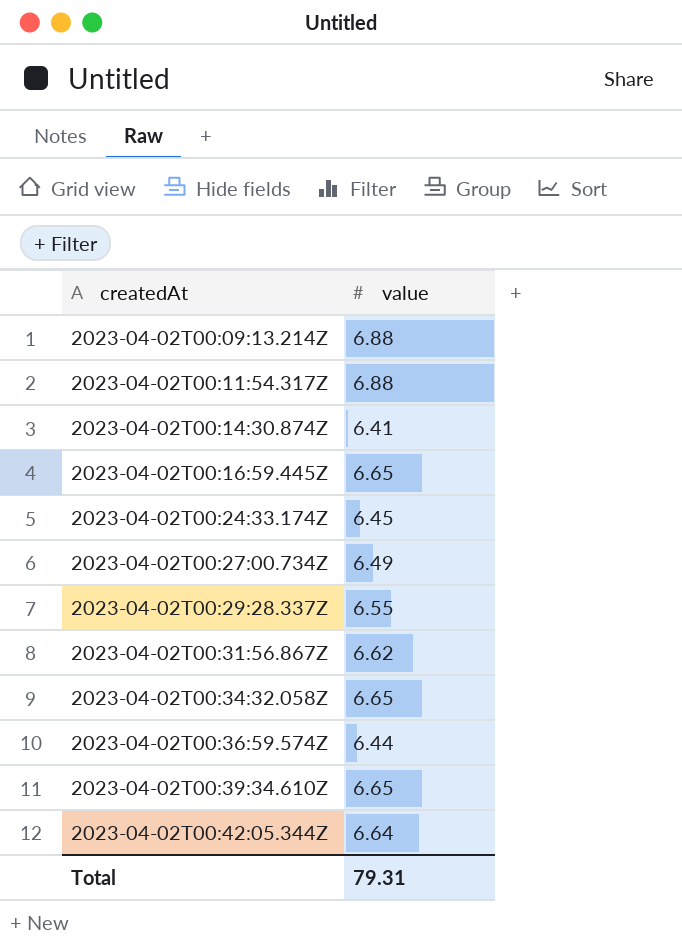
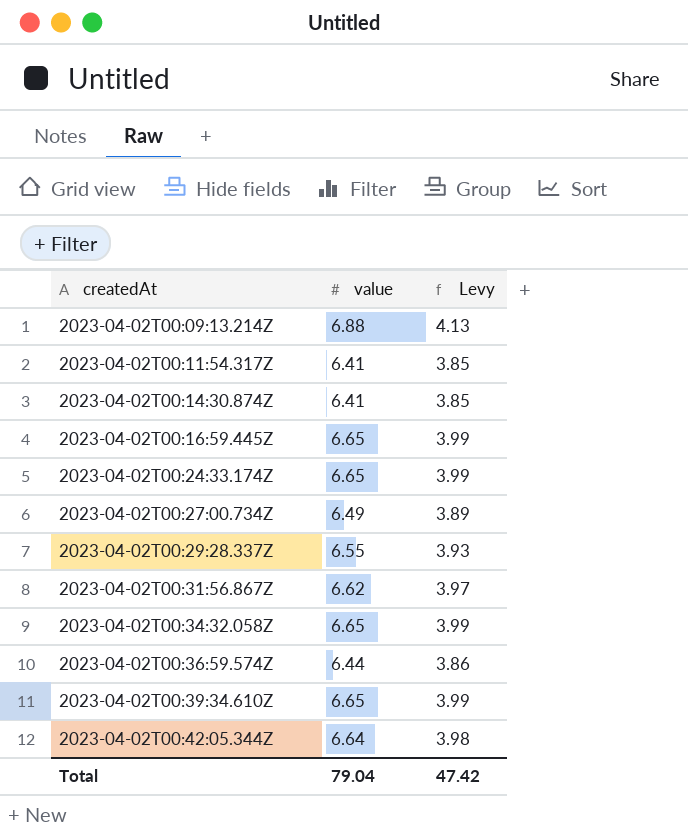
column Levy | formula: none -> [value] * 0.6
2023-04-02T00:11:54.317Z | value: 6.88 -> 6.41
2023-04-02T00:24:33.174Z | value: 6.45 -> 6.65
Total | value: 79.31 -> 79.04

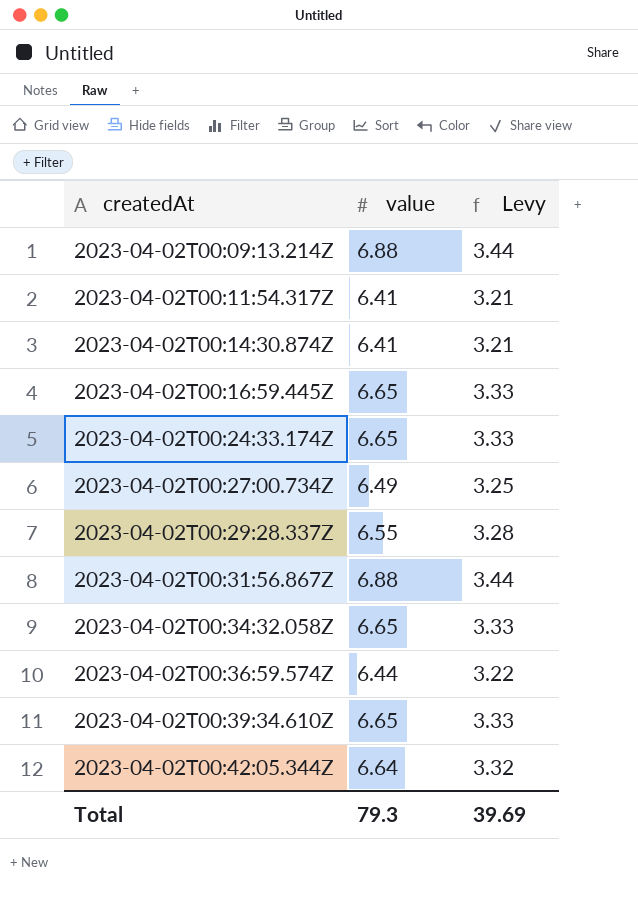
column Levy | formula: [value] * 0.6 -> [value] * 0.5
2023-04-02T00:31:56.867Z | value: 6.62 -> 6.88
Total | value: 79.04 -> 79.3
Total | Levy: 47.42 -> 39.69

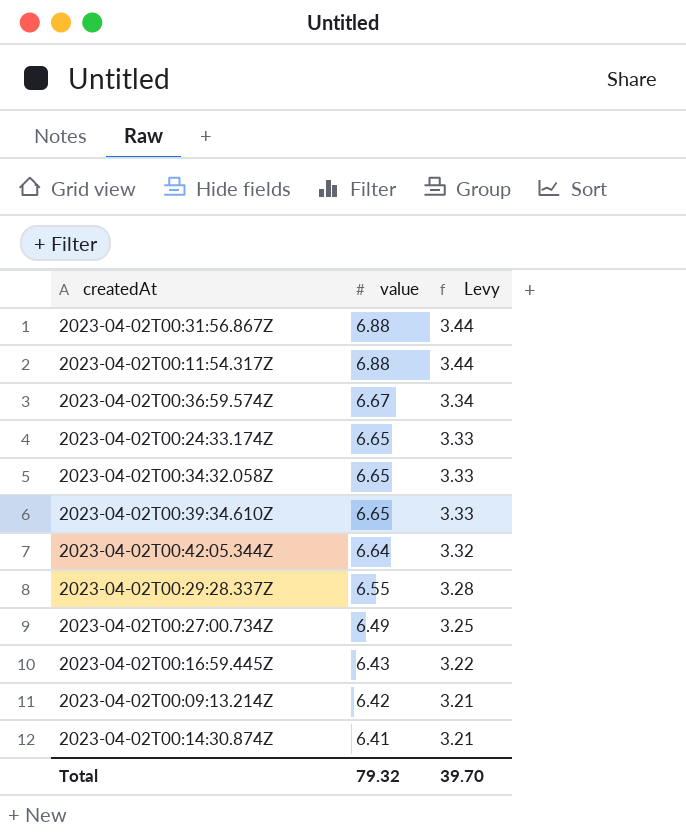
row order: createdAt ascending -> value descending
2023-04-02T00:11:54.317Z | value: 6.41 -> 6.88
2023-04-02T00:11:54.317Z | Levy: 3.21 -> 3.44
2023-04-02T00:36:59.574Z | value: 6.44 -> 6.67
2023-04-02T00:36:59.574Z | Levy: 3.22 -> 3.34
2023-04-02T00:16:59.445Z | value: 6.65 -> 6.43
2023-04-02T00:16:59.445Z | Levy: 3.33 -> 3.22
2023-04-02T00:09:13.214Z | value: 6.88 -> 6.42
2023-04-02T00:09:13.214Z | Levy: 3.44 -> 3.21
Total | value: 79.3 -> 79.32
Total | Levy: 39.69 -> 39.70

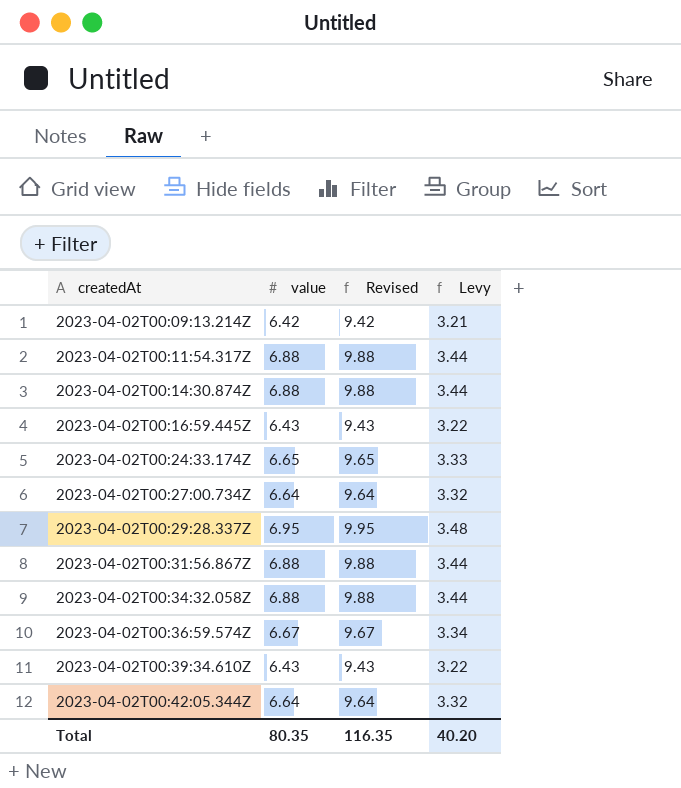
row order: value descending -> createdAt ascending
column Revised | formula: none -> [value] + 3
2023-04-02T00:14:30.874Z | value: 6.41 -> 6.88
2023-04-02T00:14:30.874Z | Levy: 3.21 -> 3.44
2023-04-02T00:27:00.734Z | value: 6.49 -> 6.64
2023-04-02T00:27:00.734Z | Levy: 3.25 -> 3.32
2023-04-02T00:29:28.337Z | value: 6.55 -> 6.95
2023-04-02T00:29:28.337Z | Levy: 3.28 -> 3.48
2023-04-02T00:34:32.058Z | value: 6.65 -> 6.88
2023-04-02T00:34:32.058Z | Levy: 3.33 -> 3.44
2023-04-02T00:39:34.610Z | value: 6.65 -> 6.43
2023-04-02T00:39:34.610Z | Levy: 3.33 -> 3.22
Total | value: 79.32 -> 80.35
Total | Levy: 39.70 -> 40.20

